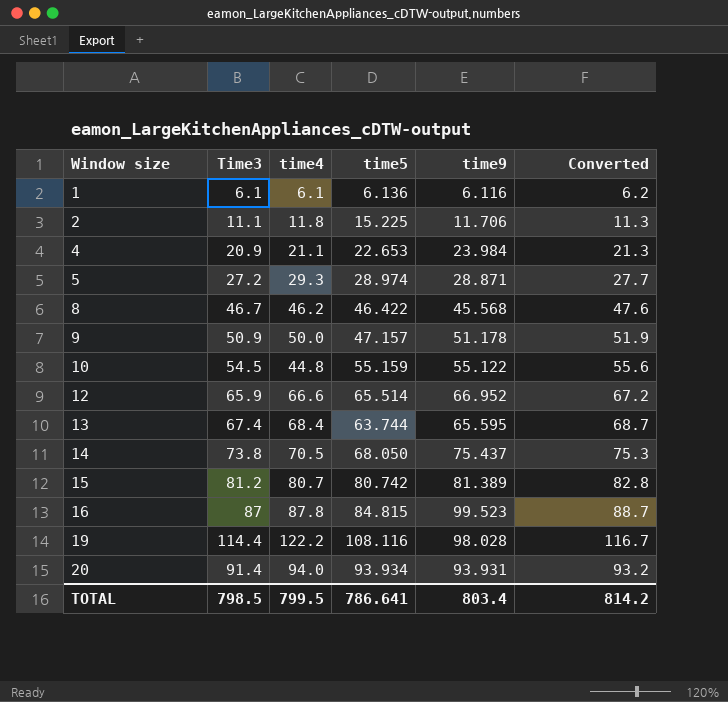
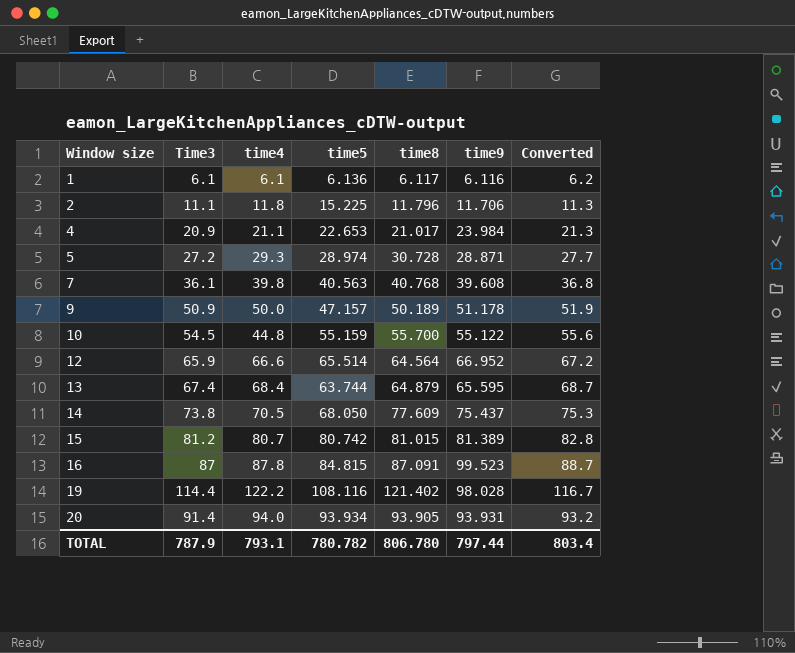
column time8 | position: none -> 5
row 8: 46.7 | 46.2 | 46.422 | 45.568 | 47.6 -> none
row 7: none -> 36.1 | 39.8 | 40.563 | 40.768 | 39.608 | 36.8
TOTAL | Time3: 798.5 -> 787.9
TOTAL | time4: 799.5 -> 793.1
TOTAL | time5: 786.641 -> 780.782
TOTAL | time9: 803.4 -> 797.44
TOTAL | Converted: 814.2 -> 803.4

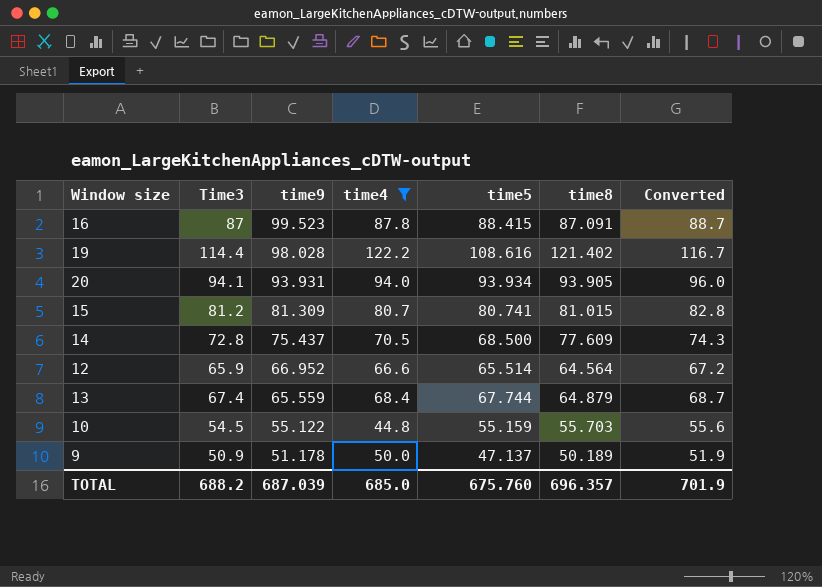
filter: none -> time4 >= 44.8
row order: Window size ascending -> time9 descending
column time9 | position: 6 -> 3
16 | time5: 84.815 -> 88.415
19 | time5: 108.116 -> 108.616
20 | Time3: 91.4 -> 94.1
20 | Converted: 93.2 -> 96.0
15 | time9: 81.389 -> 81.309
15 | time5: 80.742 -> 80.741
14 | Time3: 73.8 -> 72.8
14 | time5: 68.050 -> 68.500
14 | Converted: 75.3 -> 74.3
13 | time9: 65.595 -> 65.559
13 | time5: 63.744 -> 67.744
10 | time8: 55.700 -> 55.703
9 | time5: 47.157 -> 47.137
TOTAL | Time3: 787.9 -> 688.2
TOTAL | time9: 797.44 -> 687.039
TOTAL | time4: 793.1 -> 685.0
TOTAL | time5: 780.782 -> 675.760
TOTAL | time8: 806.780 -> 696.357
TOTAL | Converted: 803.4 -> 701.9

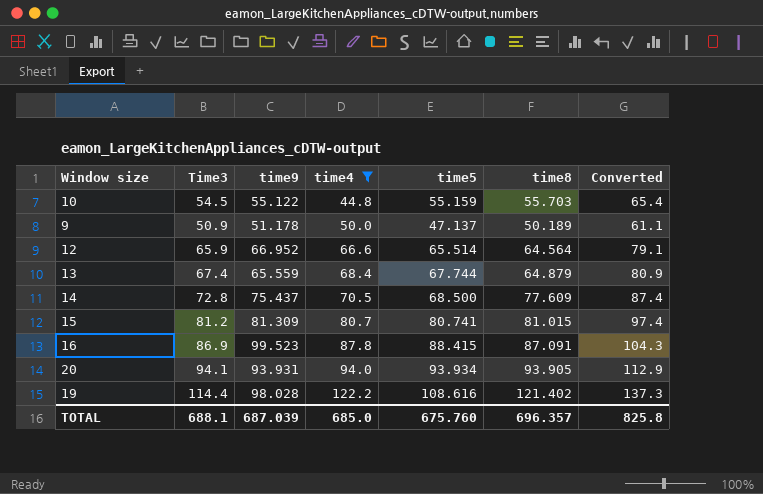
row order: time9 descending -> time4 ascending
column Converted | formula: [Time3] * 1.02 -> [Time3] * 1.2
16 | Time3: 87 -> 86.9
TOTAL | Time3: 688.2 -> 688.1
TOTAL | Converted: 701.9 -> 825.8

